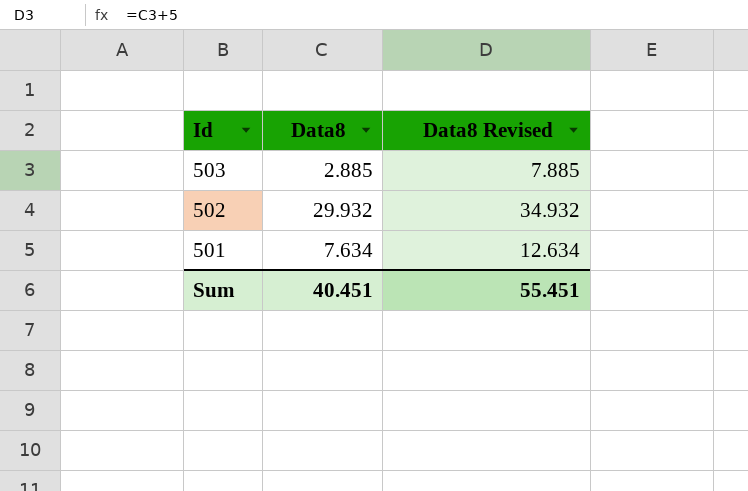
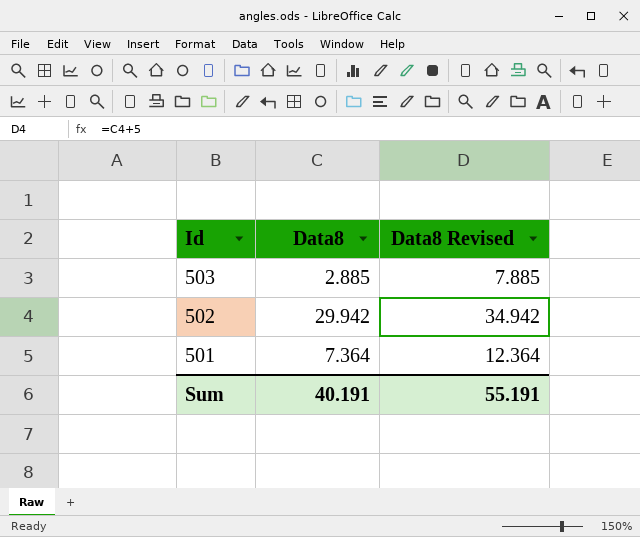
502 | Data8: 29.932 -> 29.942
502 | Data8 Revised: 34.932 -> 34.942
501 | Data8: 7.634 -> 7.364
501 | Data8 Revised: 12.634 -> 12.364
Sum | Data8: 40.451 -> 40.191
Sum | Data8 Revised: 55.451 -> 55.191

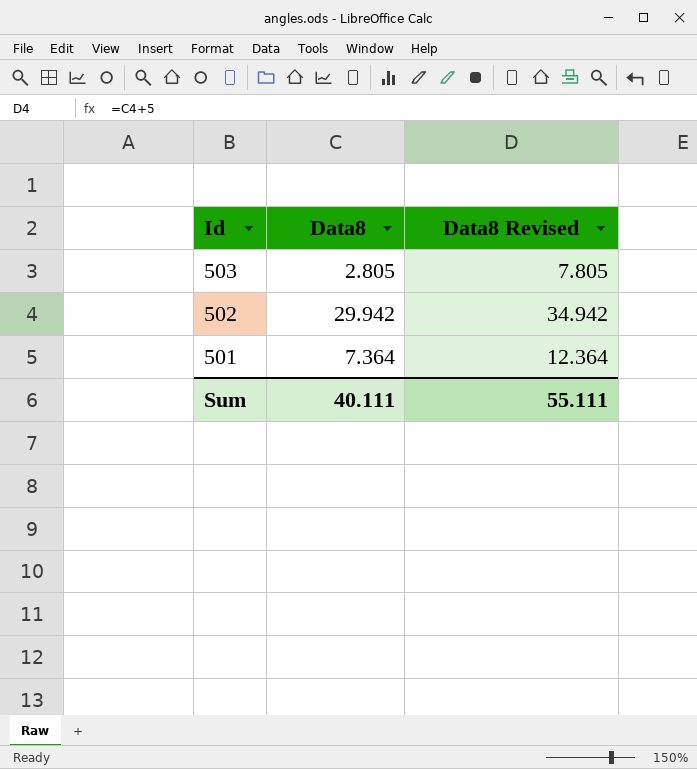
503 | Data8: 2.885 -> 2.805
503 | Data8 Revised: 7.885 -> 7.805
Sum | Data8: 40.191 -> 40.111
Sum | Data8 Revised: 55.191 -> 55.111

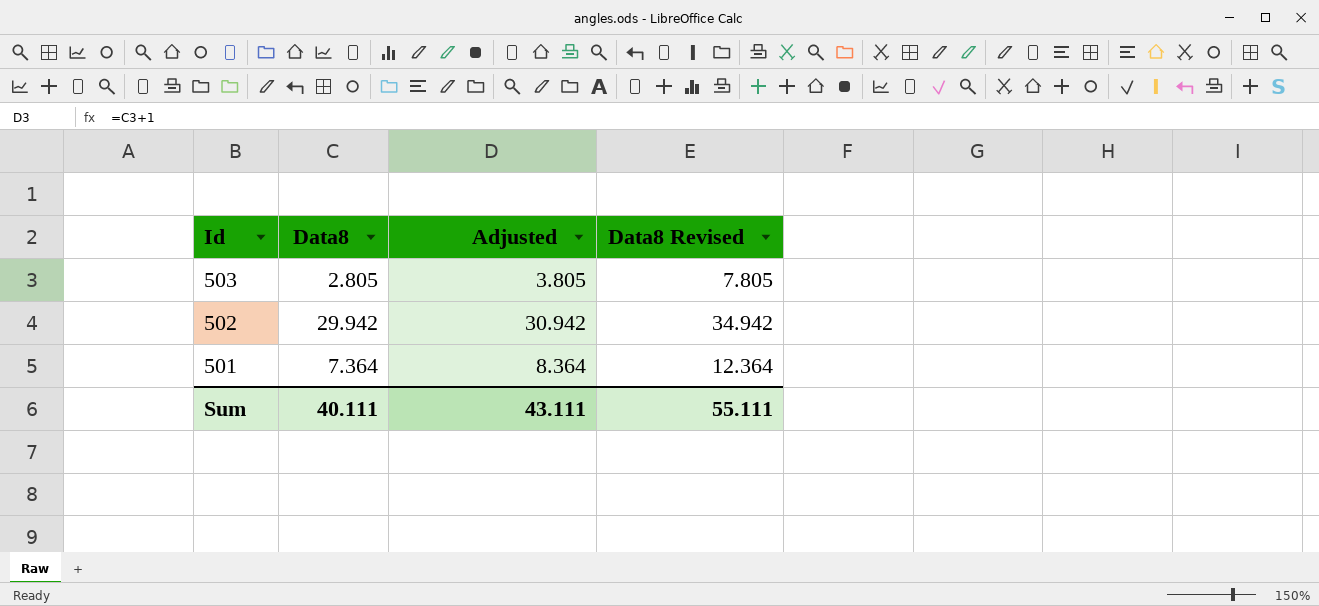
column Adjusted | formula: none -> [Data8] + 1

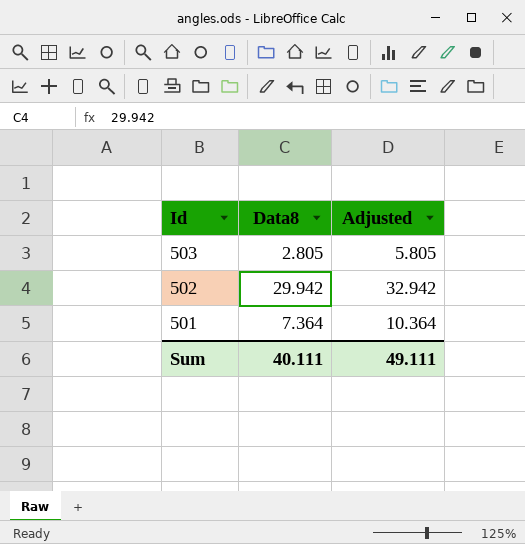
column Data8 Revised | formula: [Data8] + 5 -> none
column Adjusted | formula: [Data8] + 1 -> [Data8] + 3
Sum | Adjusted: 43.111 -> 49.111

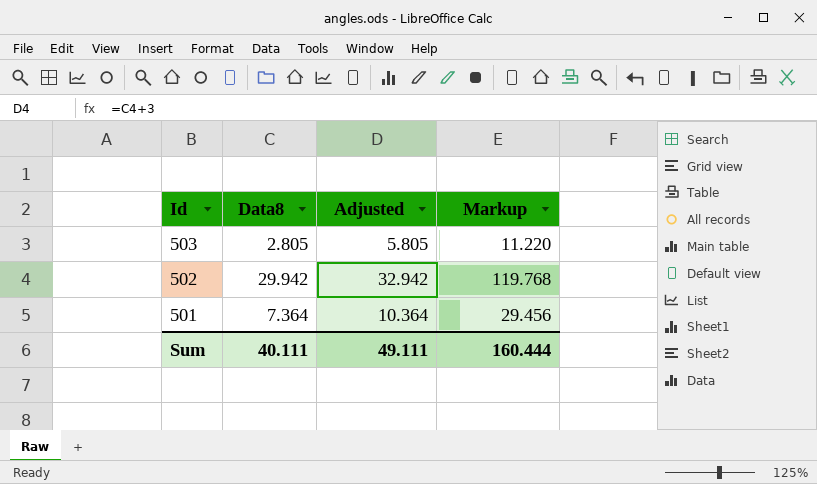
column Markup | formula: none -> [Data8] * 4

